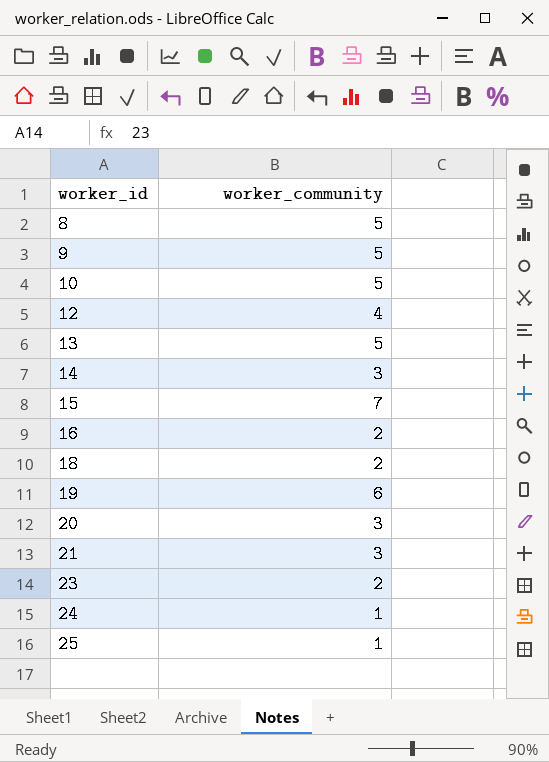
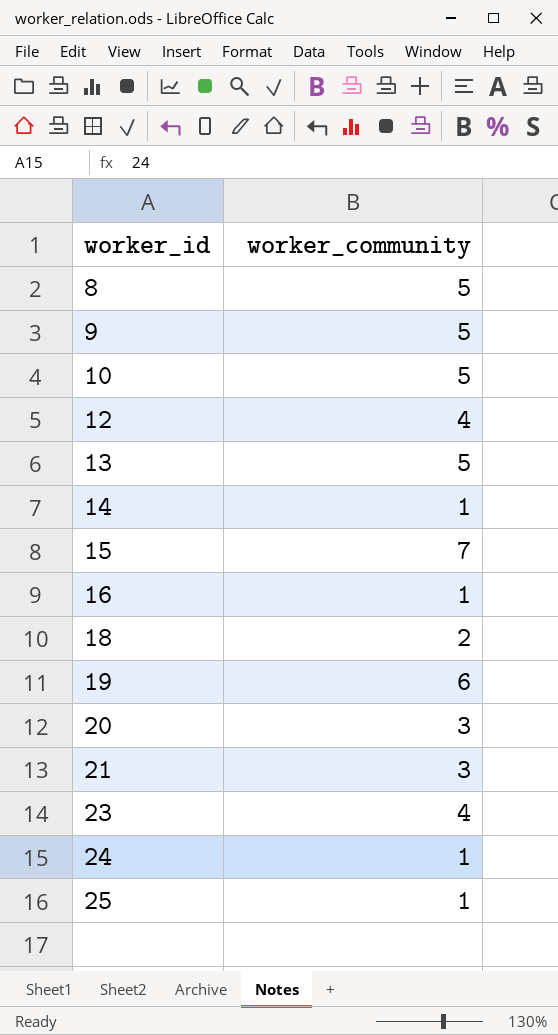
14 | worker_community: 3 -> 1
16 | worker_community: 2 -> 1
23 | worker_community: 2 -> 4

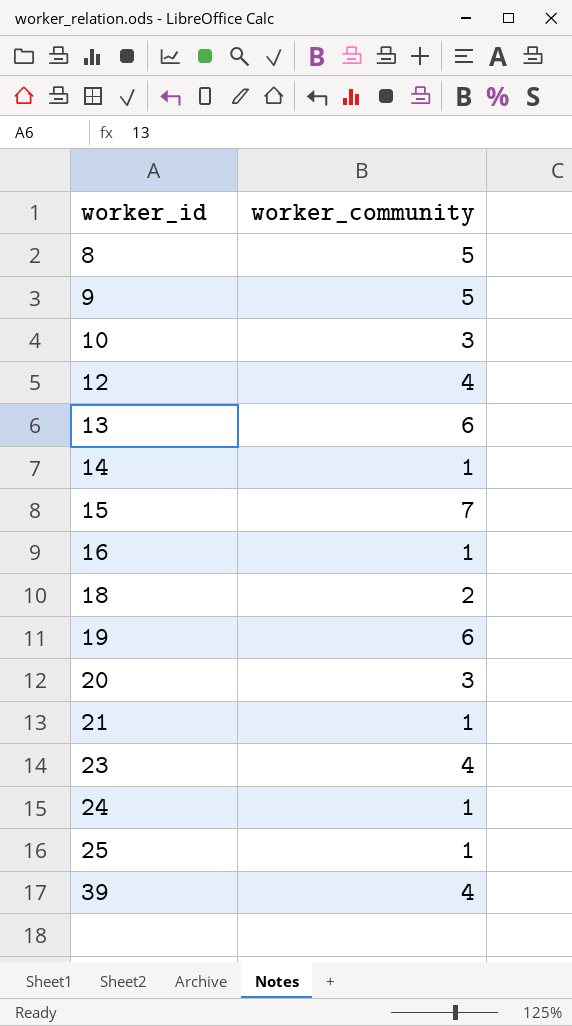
10 | worker_community: 5 -> 3
13 | worker_community: 5 -> 6
21 | worker_community: 3 -> 1
row 39: none -> 4

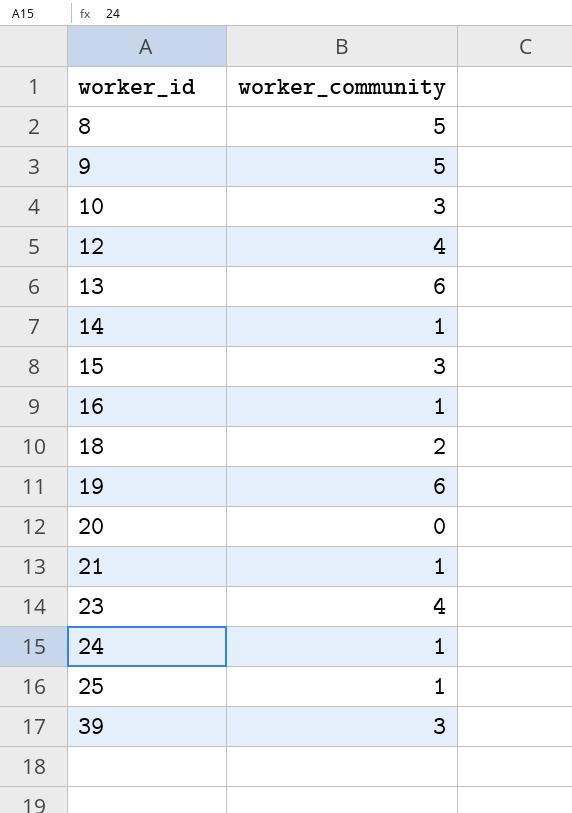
15 | worker_community: 7 -> 3
20 | worker_community: 3 -> 0
39 | worker_community: 4 -> 3

